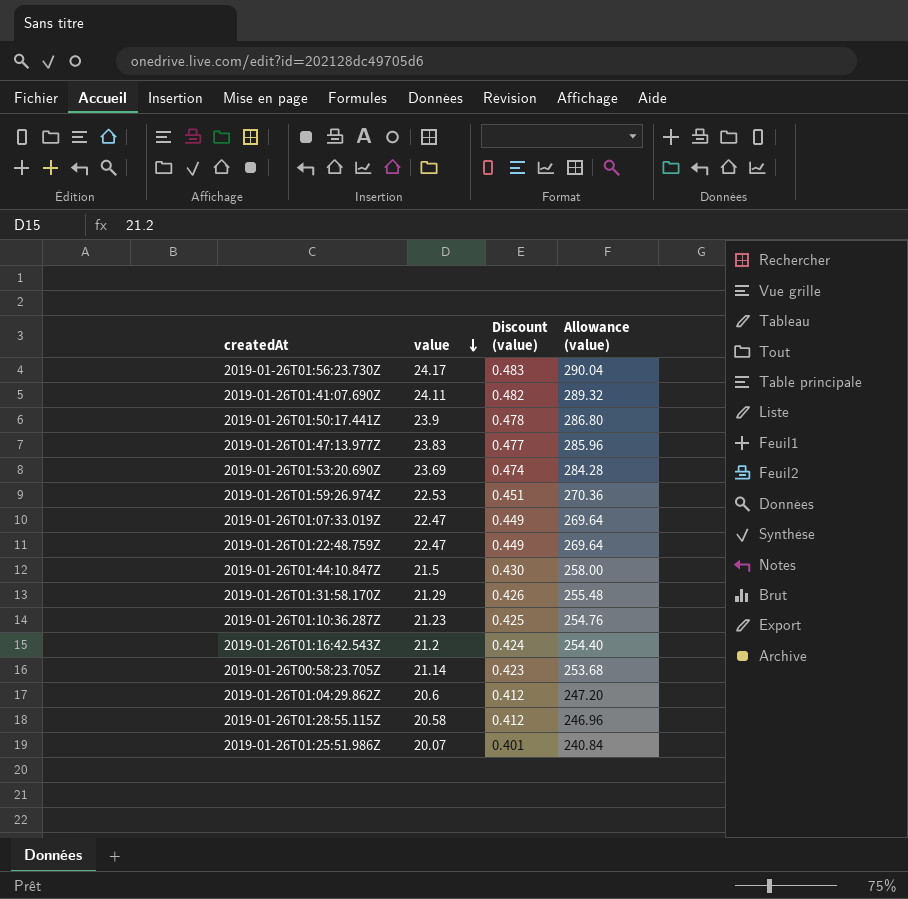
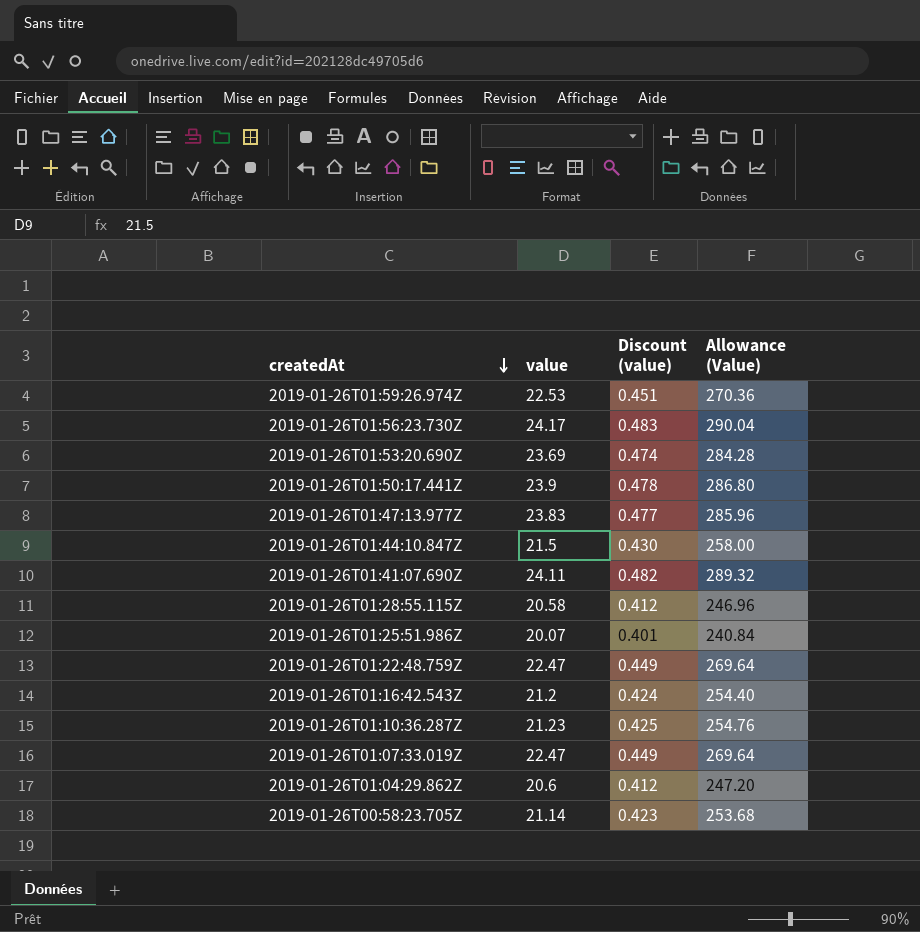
row order: value descending -> createdAt descending
column name: Allowance (value) -> Allowance (Value)
row 2019-01-26T01:31:58.170Z: 21.29 | 0.426 | 255.48 -> none

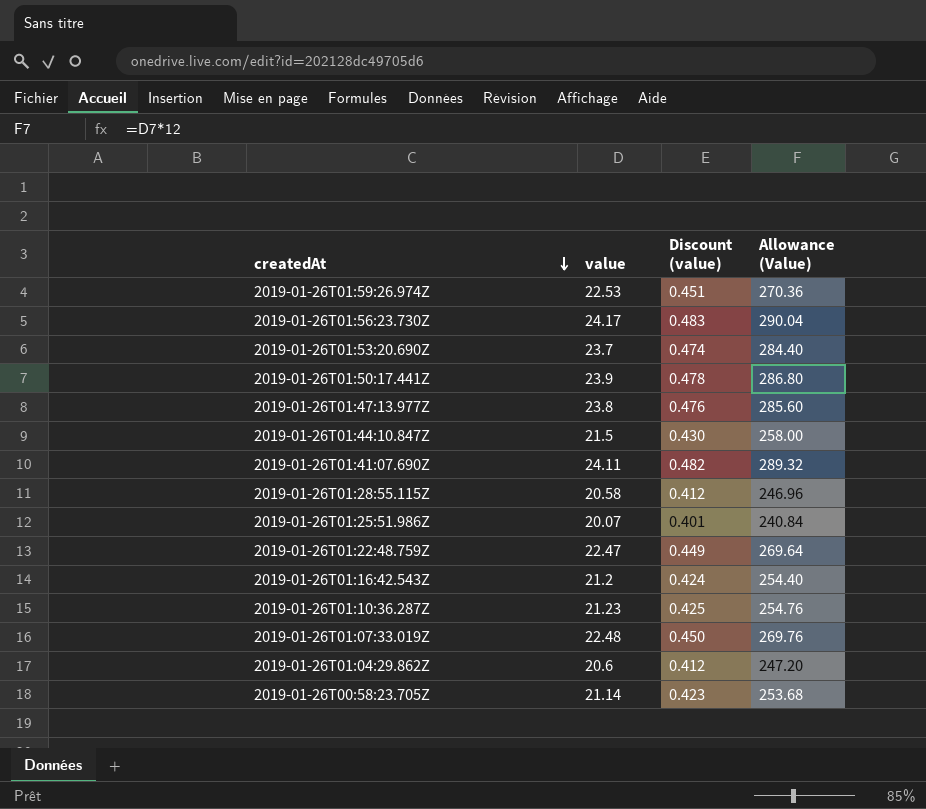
2019-01-26T01:53:20.690Z | value: 23.69 -> 23.7
2019-01-26T01:53:20.690Z | Allowance (Value): 284.28 -> 284.40
2019-01-26T01:47:13.977Z | value: 23.83 -> 23.8
2019-01-26T01:47:13.977Z | Discount (value): 0.477 -> 0.476
2019-01-26T01:47:13.977Z | Allowance (Value): 285.96 -> 285.60
2019-01-26T01:07:33.019Z | value: 22.47 -> 22.48
2019-01-26T01:07:33.019Z | Discount (value): 0.449 -> 0.450
2019-01-26T01:07:33.019Z | Allowance (Value): 269.64 -> 269.76

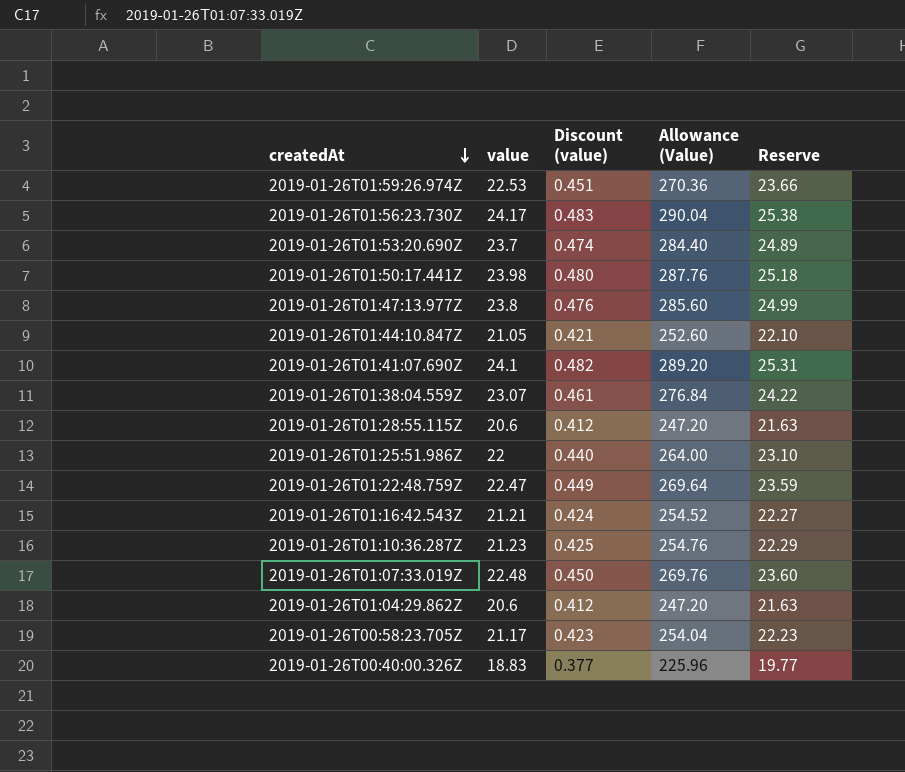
column Reserve | formula: none -> [value] * 1.05
2019-01-26T01:50:17.441Z | value: 23.9 -> 23.98
2019-01-26T01:50:17.441Z | Discount (value): 0.478 -> 0.480
2019-01-26T01:50:17.441Z | Allowance (Value): 286.80 -> 287.76
2019-01-26T01:44:10.847Z | value: 21.5 -> 21.05
2019-01-26T01:44:10.847Z | Discount (value): 0.430 -> 0.421
2019-01-26T01:44:10.847Z | Allowance (Value): 258.00 -> 252.60
2019-01-26T01:41:07.690Z | value: 24.11 -> 24.1
2019-01-26T01:41:07.690Z | Allowance (Value): 289.32 -> 289.20
row 2019-01-26T01:38:04.559Z: none -> 23.07 | 0.461 | 276.84 | 24.22
2019-01-26T01:28:55.115Z | value: 20.58 -> 20.6
2019-01-26T01:28:55.115Z | Allowance (Value): 246.96 -> 247.20
2019-01-26T01:25:51.986Z | value: 20.07 -> 22
2019-01-26T01:25:51.986Z | Discount (value): 0.401 -> 0.440
2019-01-26T01:25:51.986Z | Allowance (Value): 240.84 -> 264.00
2019-01-26T01:16:42.543Z | value: 21.2 -> 21.21
2019-01-26T01:16:42.543Z | Allowance (Value): 254.40 -> 254.52
2019-01-26T00:58:23.705Z | value: 21.14 -> 21.17
2019-01-26T00:58:23.705Z | Allowance (Value): 253.68 -> 254.04
row 2019-01-26T00:40:00.326Z: none -> 18.83 | 0.377 | 225.96 | 19.77

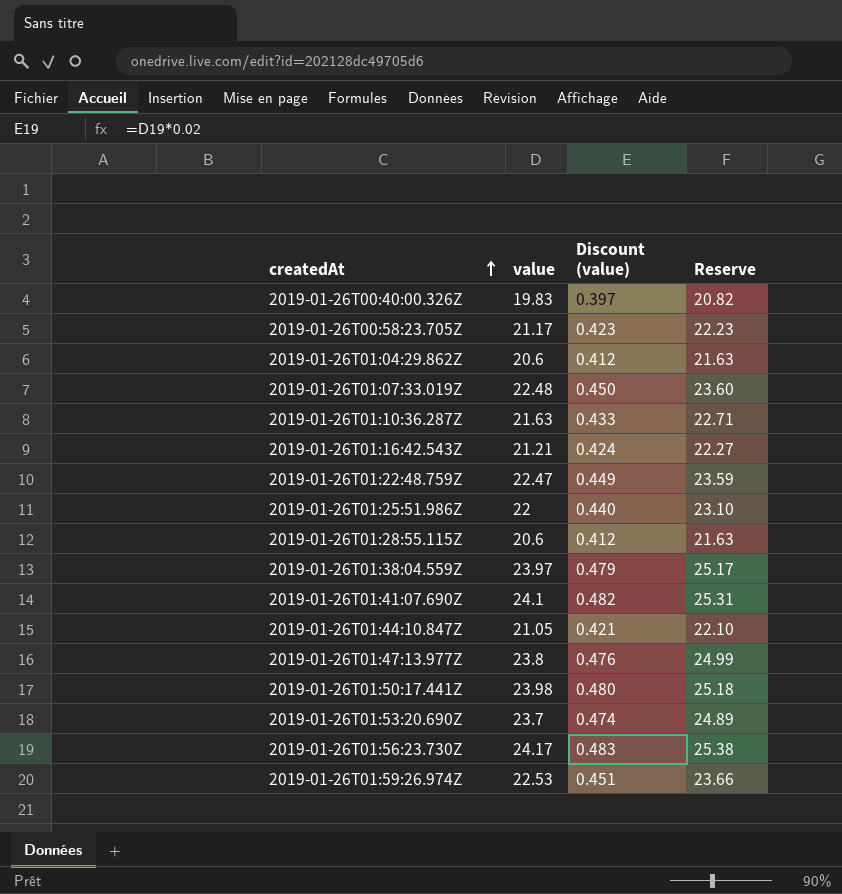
row order: createdAt descending -> createdAt ascending
column Allowance (Value) | formula: [value] * 12 -> none
2019-01-26T00:40:00.326Z | value: 18.83 -> 19.83
2019-01-26T00:40:00.326Z | Discount (value): 0.377 -> 0.397
2019-01-26T00:40:00.326Z | Reserve: 19.77 -> 20.82
2019-01-26T01:10:36.287Z | value: 21.23 -> 21.63
2019-01-26T01:10:36.287Z | Discount (value): 0.425 -> 0.433
2019-01-26T01:10:36.287Z | Reserve: 22.29 -> 22.71
2019-01-26T01:38:04.559Z | value: 23.07 -> 23.97
2019-01-26T01:38:04.559Z | Discount (value): 0.461 -> 0.479
2019-01-26T01:38:04.559Z | Reserve: 24.22 -> 25.17

